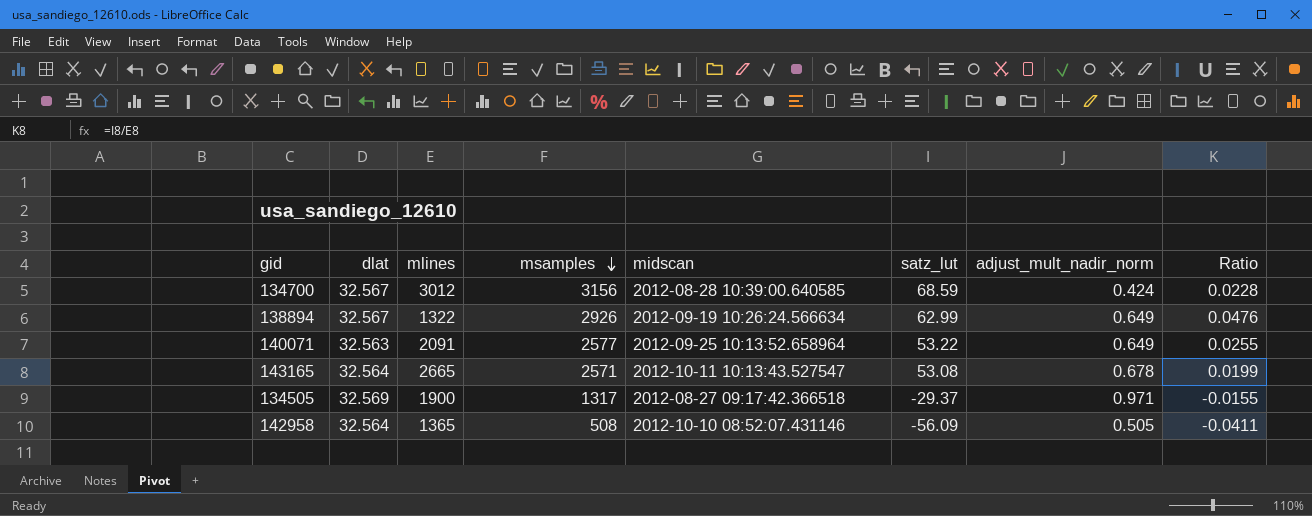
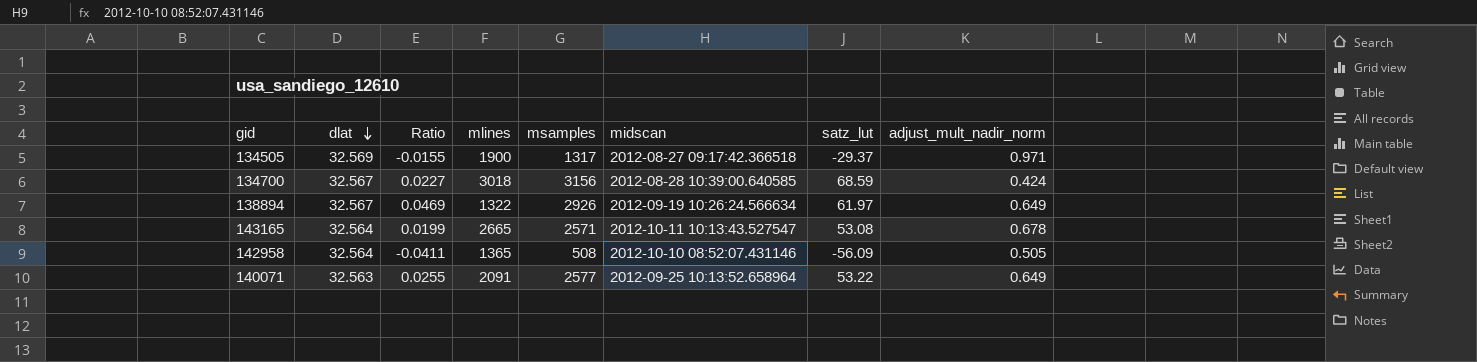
row order: msamples descending -> dlat descending
column Ratio | position: 8 -> 3
134700 | Ratio: 0.0228 -> 0.0227
134700 | mlines: 3012 -> 3018
138894 | Ratio: 0.0476 -> 0.0469
138894 | satz_lut: 62.99 -> 61.97

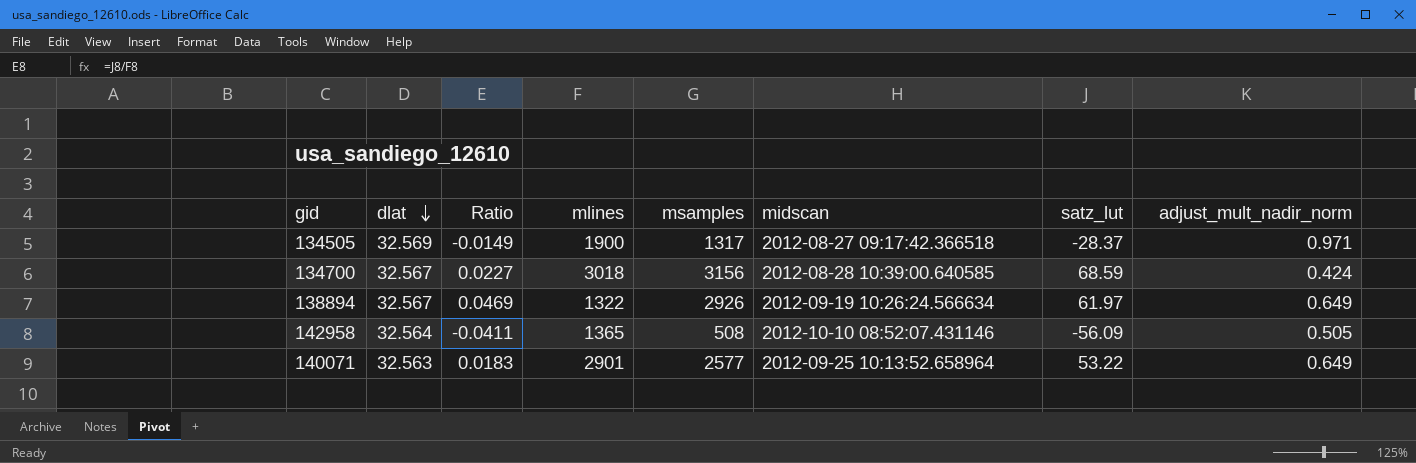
row 143165: 32.564 | 0.0199 | 2665 | 2571 | 2012-10-11 10:13:43.527547 | 53.08 | 0.678 -> none
134505 | Ratio: -0.0155 -> -0.0149
134505 | satz_lut: -29.37 -> -28.37
140071 | Ratio: 0.0255 -> 0.0183
140071 | mlines: 2091 -> 2901

